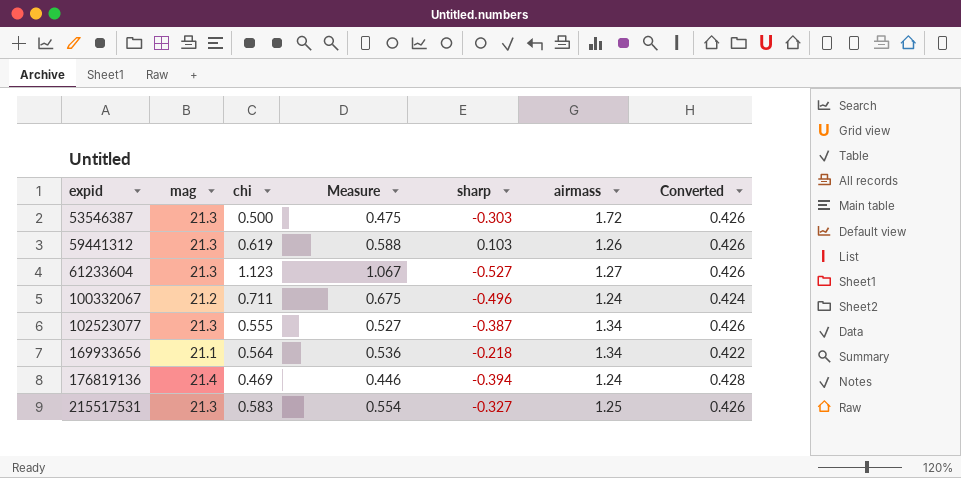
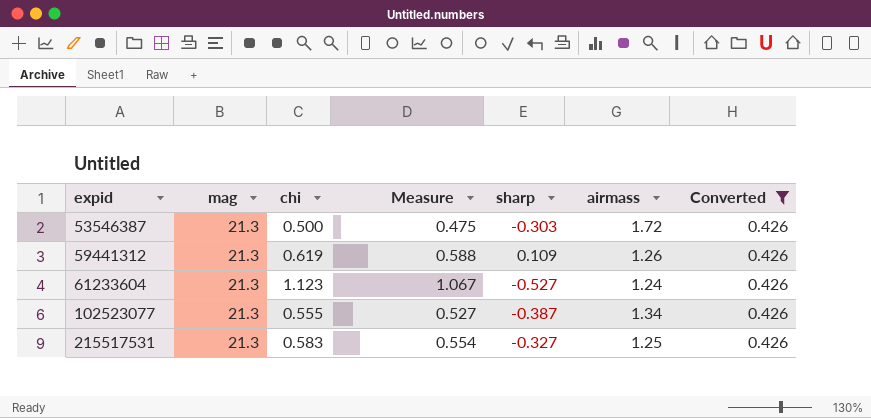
filter: none -> Converted = 0.426
59441312 | sharp: 0.103 -> 0.109
61233604 | airmass: 1.27 -> 1.24

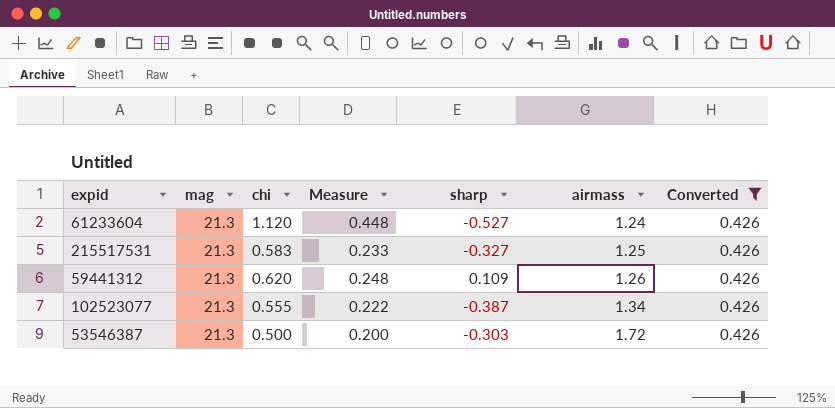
row order: expid ascending -> airmass ascending
column Measure | formula: [chi] * 0.95 -> [chi] * 0.4
61233604 | chi: 1.123 -> 1.120
59441312 | chi: 0.619 -> 0.620

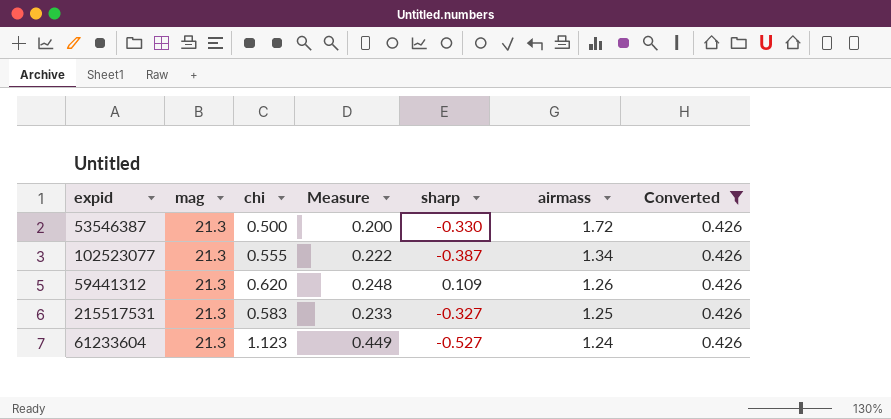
row order: airmass ascending -> airmass descending
53546387 | sharp: -0.303 -> -0.330
61233604 | chi: 1.120 -> 1.123
61233604 | Measure: 0.448 -> 0.449

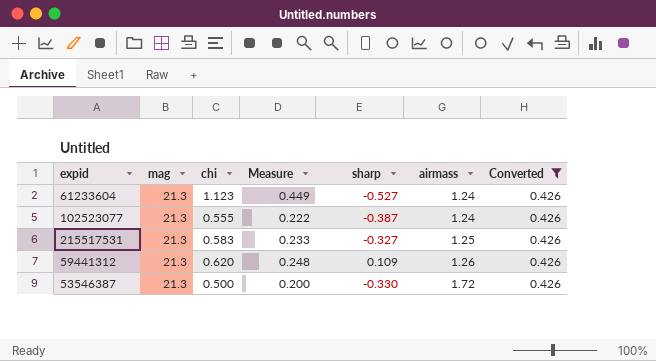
row order: airmass descending -> airmass ascending
102523077 | airmass: 1.34 -> 1.24

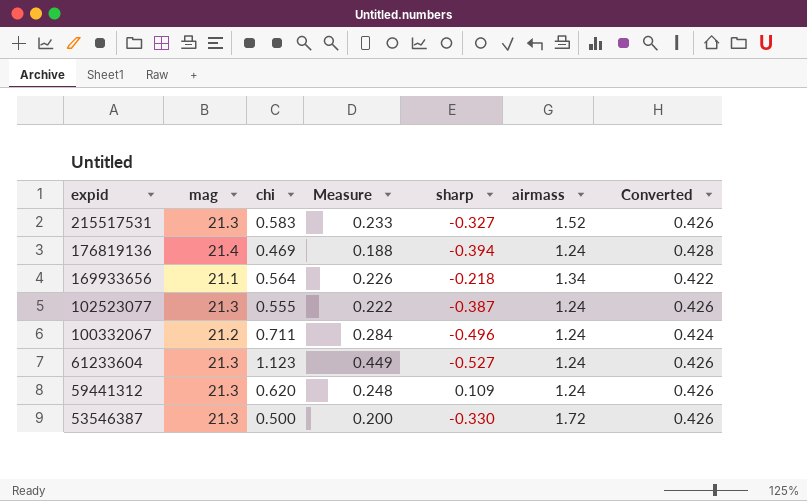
filter: Converted = 0.426 -> none
row order: airmass ascending -> expid descending
215517531 | airmass: 1.25 -> 1.52
59441312 | airmass: 1.26 -> 1.24

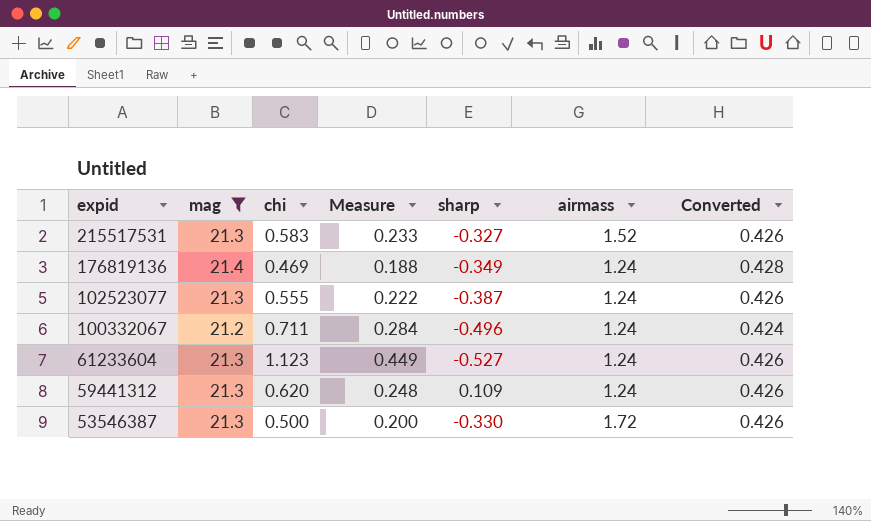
filter: none -> mag != 21.1
176819136 | sharp: -0.394 -> -0.349

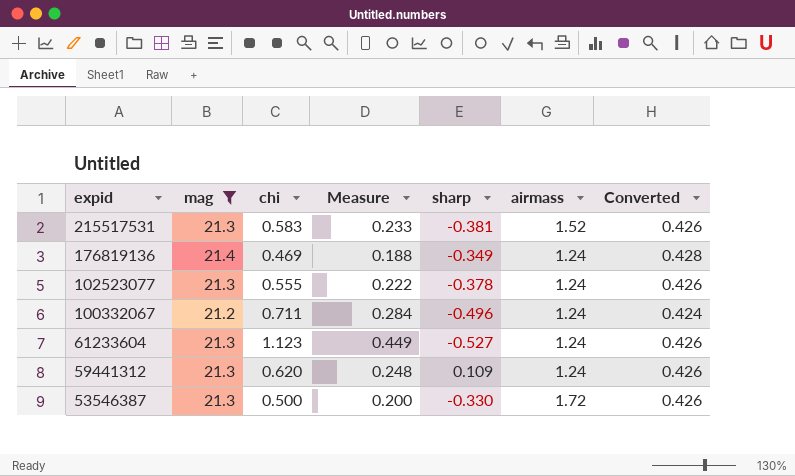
215517531 | sharp: -0.327 -> -0.381
102523077 | sharp: -0.387 -> -0.378

